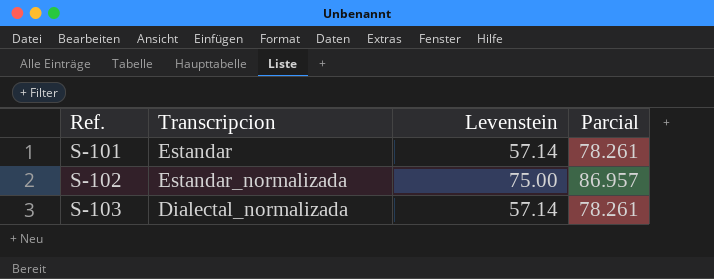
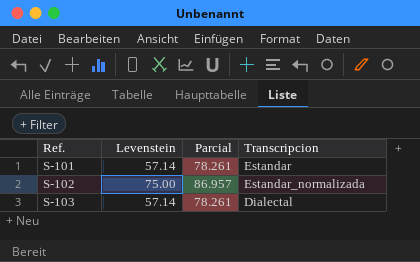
column Transcripcion | position: 2 -> 4
S-103 | Transcripcion: Dialectal_normalizada -> Dialectal

